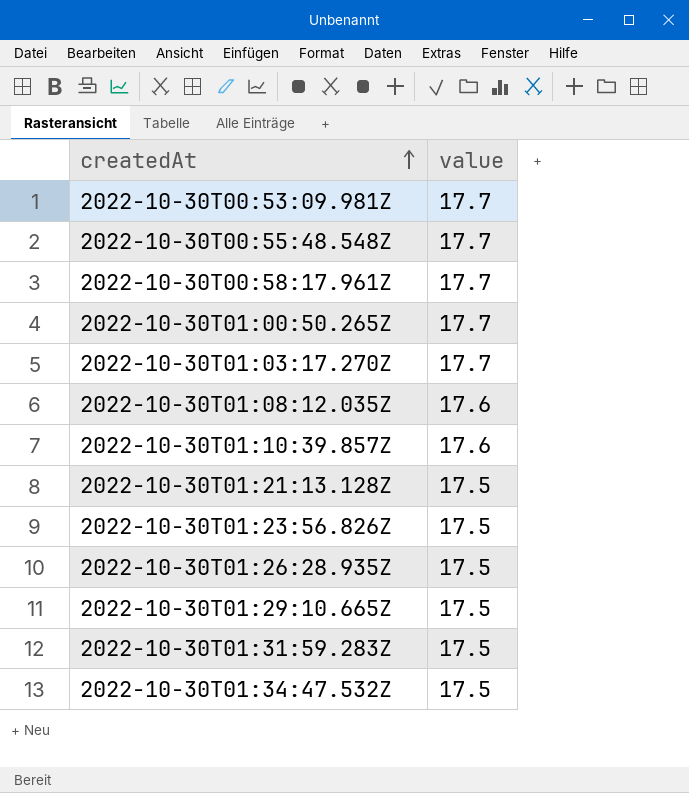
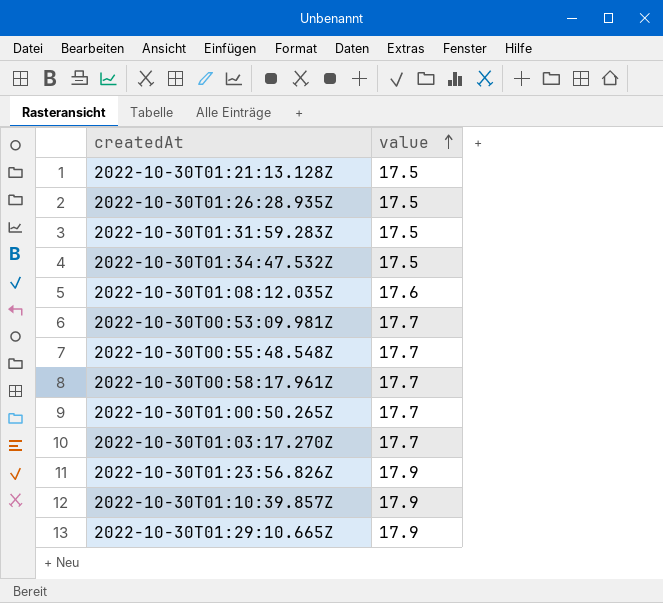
row order: createdAt ascending -> value ascending
2022-10-30T01:23:56.826Z | value: 17.5 -> 17.9
2022-10-30T01:10:39.857Z | value: 17.6 -> 17.9
2022-10-30T01:29:10.665Z | value: 17.5 -> 17.9

